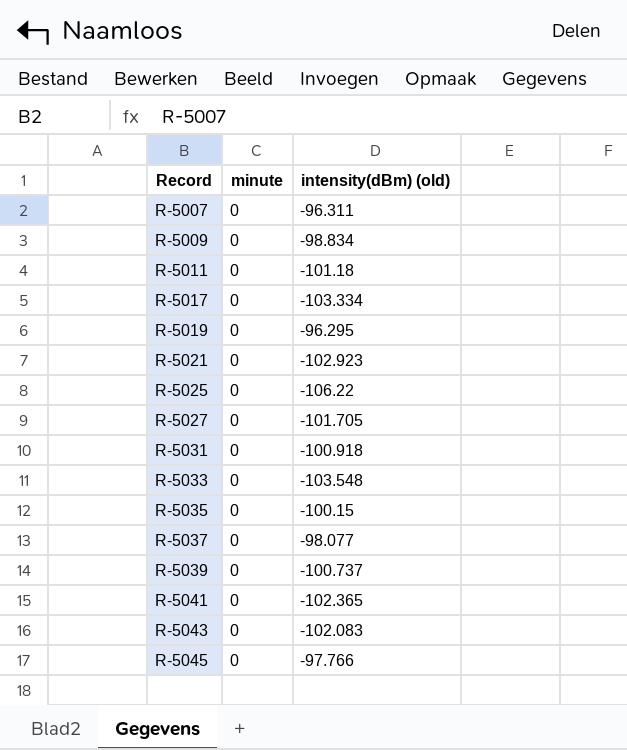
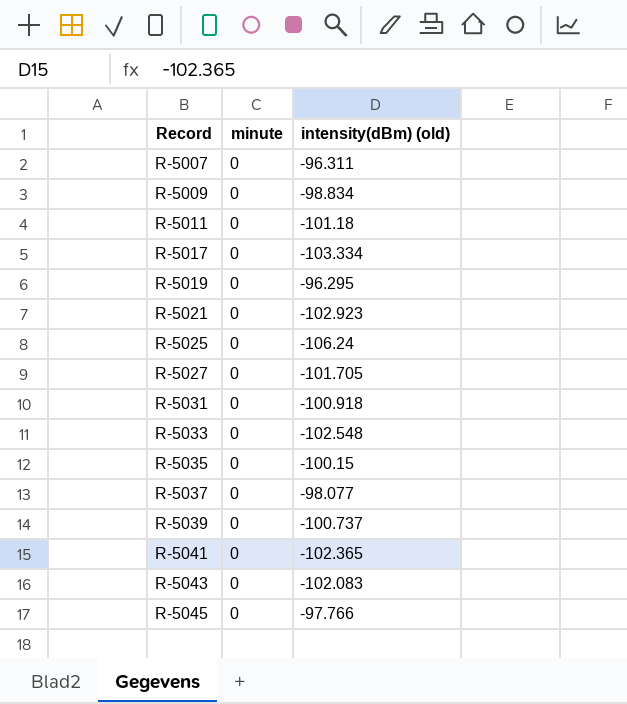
R-5025 | intensity(dBm) (old): -106.22 -> -106.24
R-5033 | intensity(dBm) (old): -103.548 -> -102.548

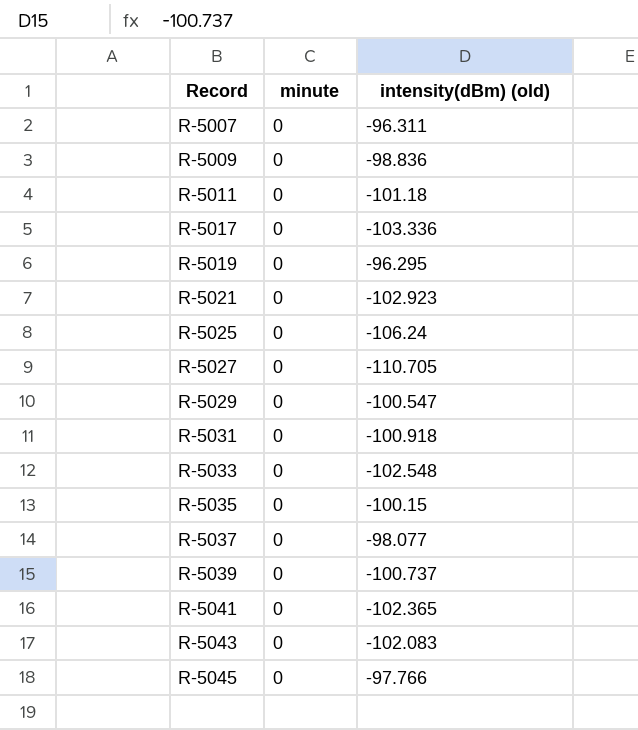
R-5009 | intensity(dBm) (old): -98.834 -> -98.836
R-5017 | intensity(dBm) (old): -103.334 -> -103.336
R-5027 | intensity(dBm) (old): -101.705 -> -110.705
row R-5029: none -> 0 | -100.547

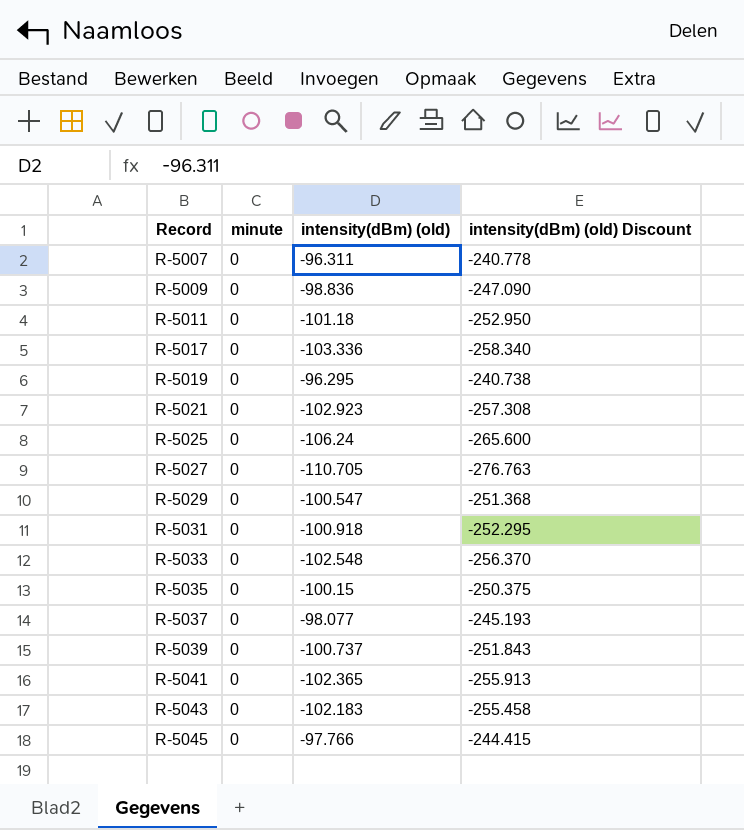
column intensity(dBm) (old) Discount | formula: none -> [intensity(dBm) (old)] * 2.5
R-5043 | intensity(dBm) (old): -102.083 -> -102.183

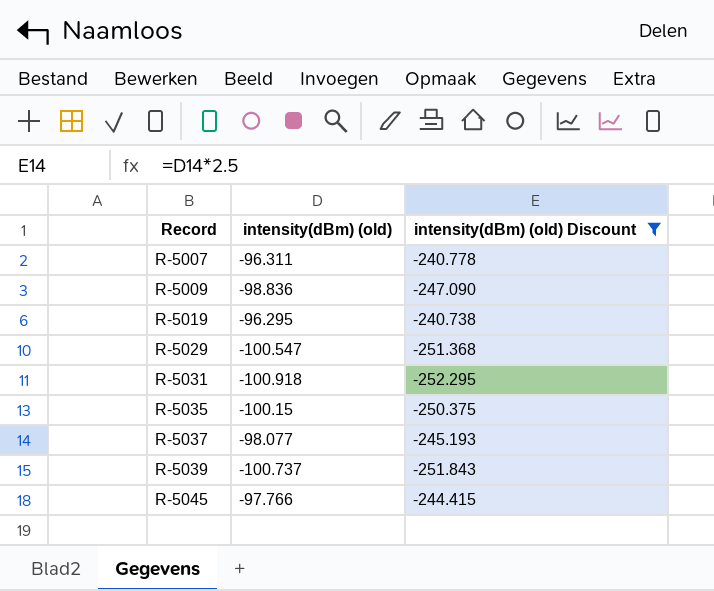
filter: none -> intensity(dBm) (old) Discount >= -252.295
column minute | position: 2 -> none

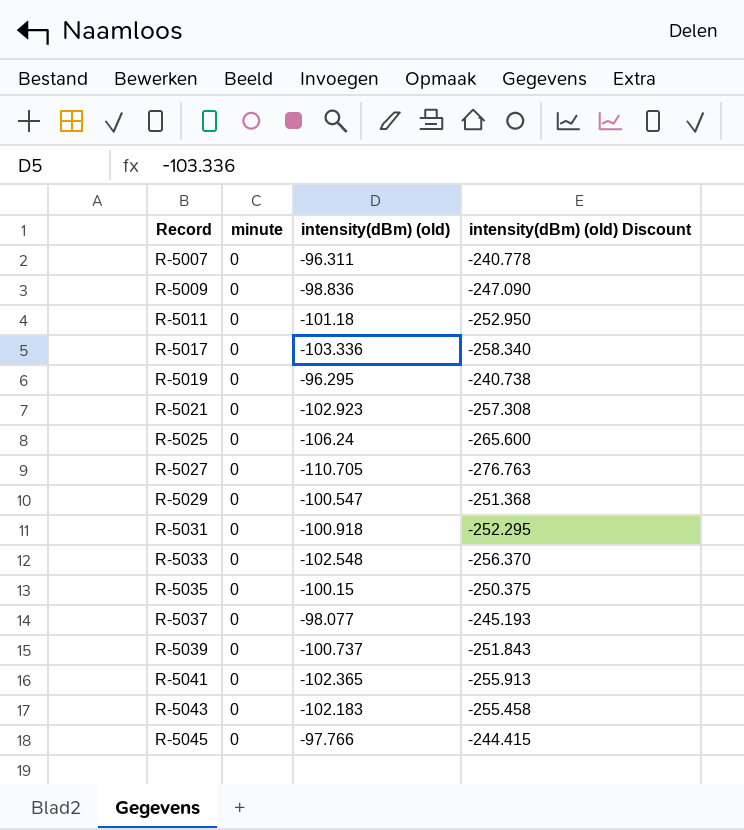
filter: intensity(dBm) (old) Discount >= -252.295 -> none
column minute | position: none -> 2

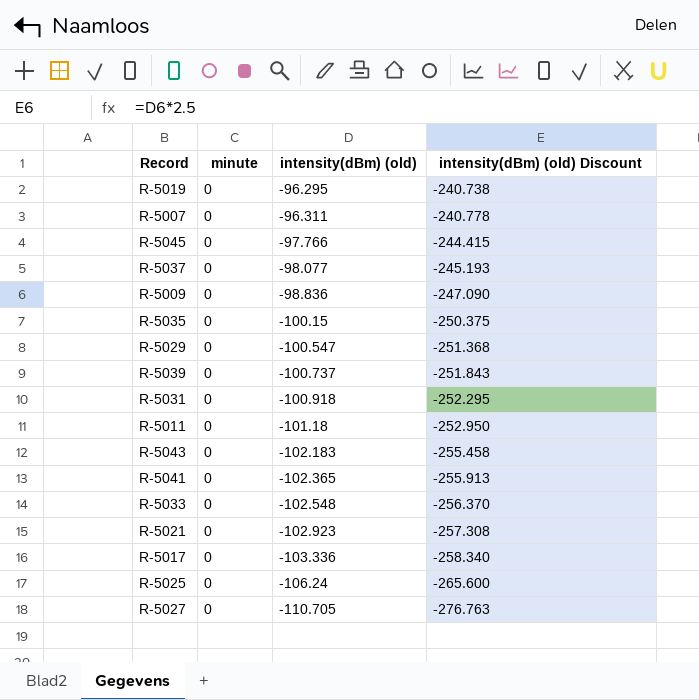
row order: Record ascending -> intensity(dBm) (old) descending

